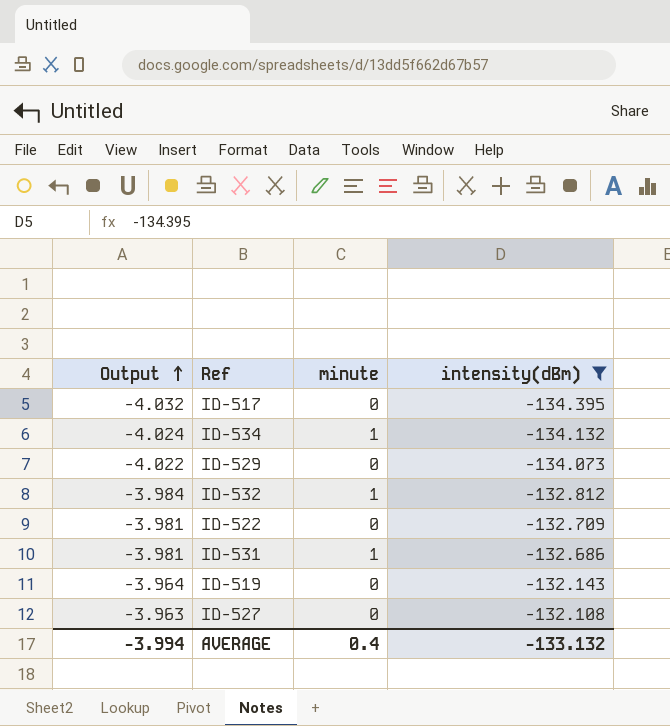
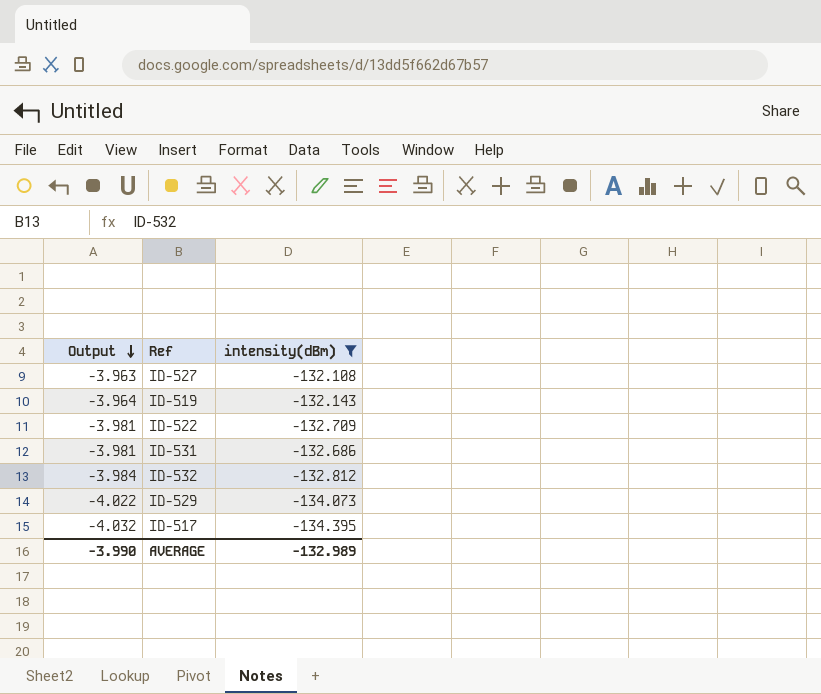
row order: Output ascending -> Output descending
column minute | position: 3 -> none
row ID-534: -4.024 | 1 | -134.132 -> none
AVERAGE | Output: -3.994 -> -3.990
AVERAGE | intensity(dBm): -133.132 -> -132.989

